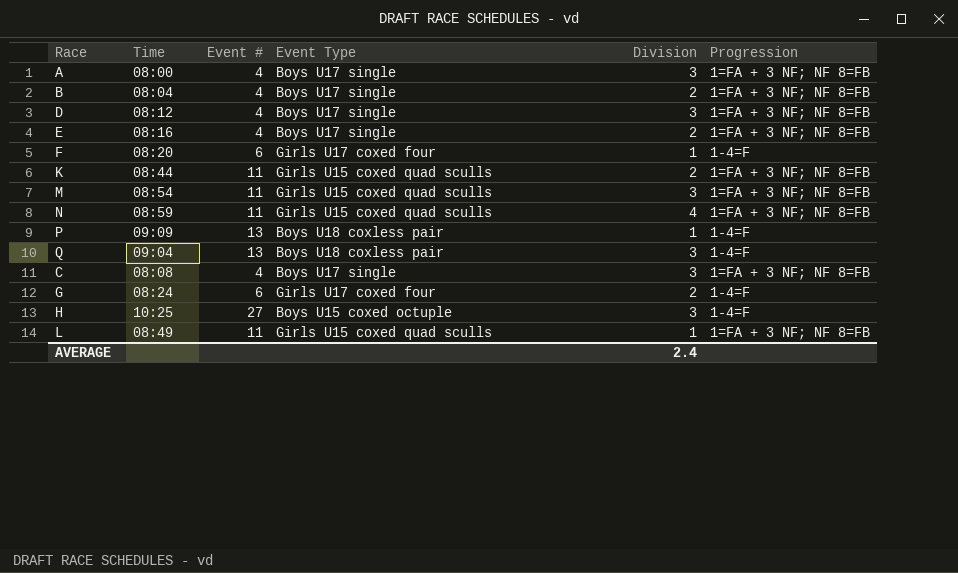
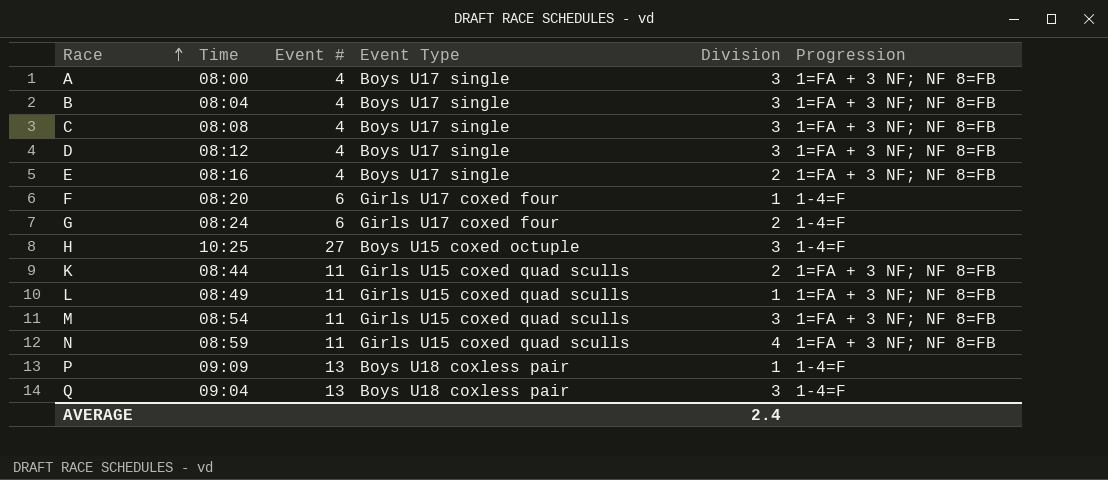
row order: none -> Race ascending
B | Division: 2 -> 3

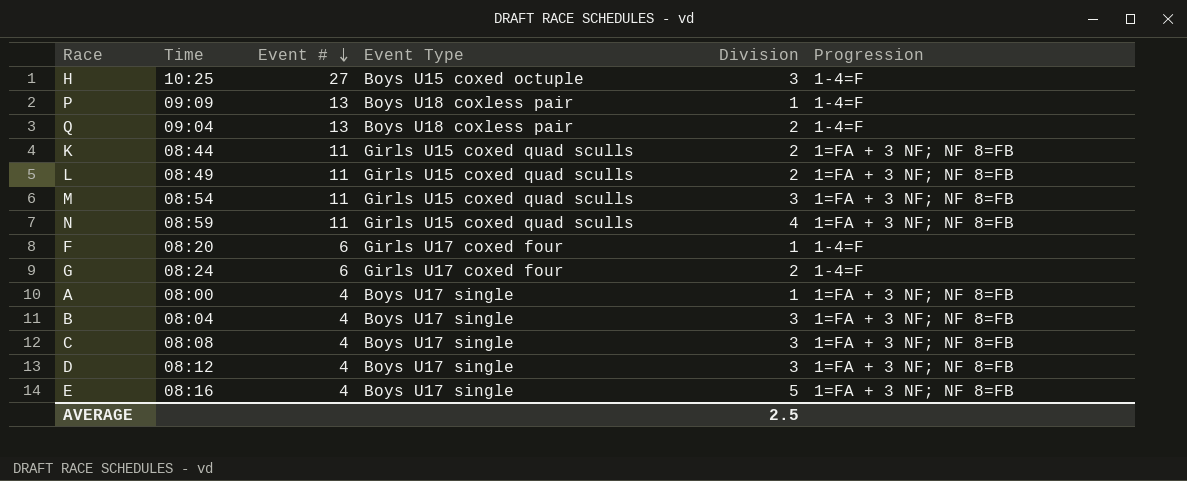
row order: Race ascending -> Event # descending
Q | Division: 3 -> 2
L | Division: 1 -> 2
A | Division: 3 -> 1
E | Division: 2 -> 5
AVERAGE | Division: 2.4 -> 2.5

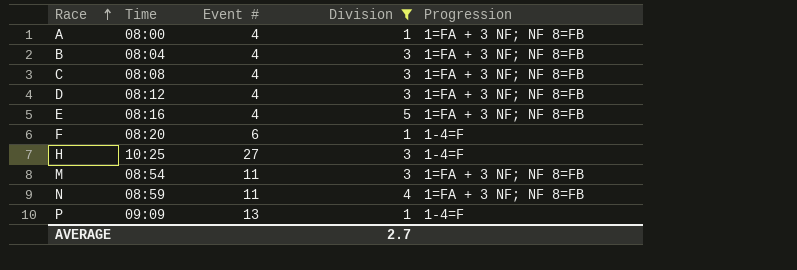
filter: none -> Division != 2
row order: Event # descending -> Race ascending
column Event Type | position: 4 -> none
AVERAGE | Division: 2.5 -> 2.7

